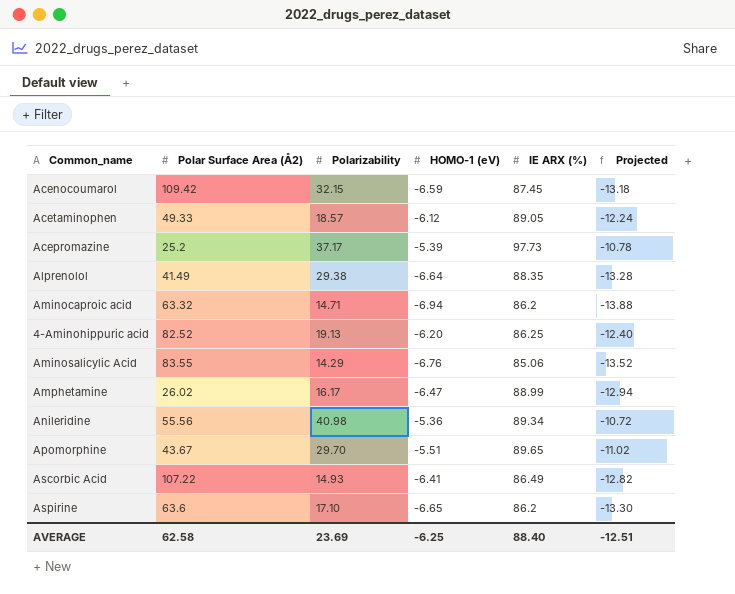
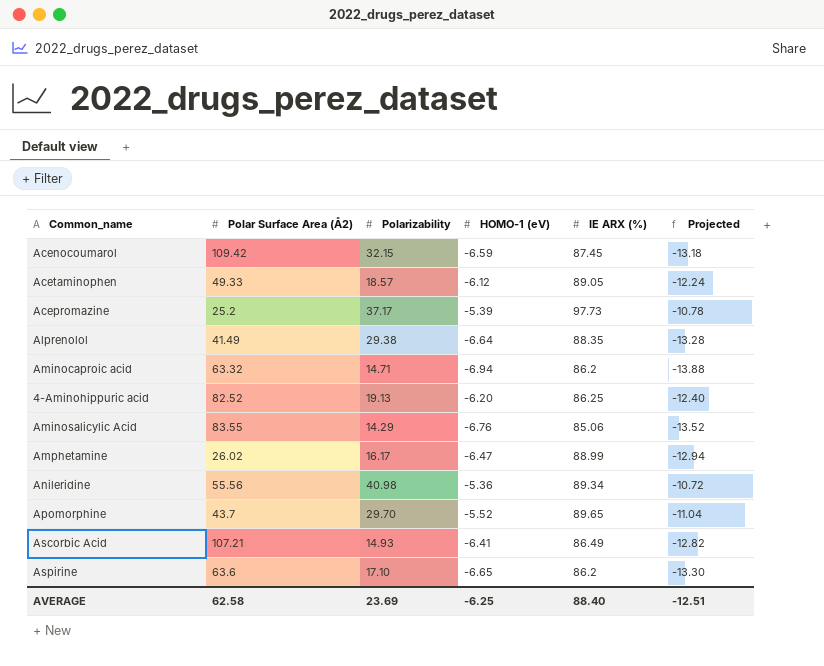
Apomorphine | Polar Surface Area (Å2): 43.67 -> 43.7
Apomorphine | HOMO-1 (eV): -5.51 -> -5.52
Apomorphine | Projected: -11.02 -> -11.04
Ascorbic Acid | Polar Surface Area (Å2): 107.22 -> 107.21

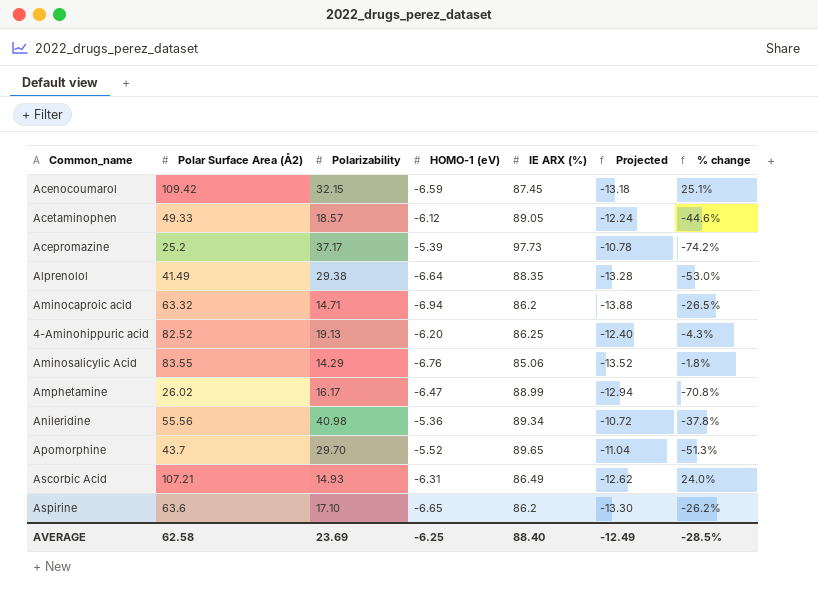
column % change | formula: none -> ([Polar Surface Area (Å2)] - [IE ARX (%)]) / [IE ARX (%)]
Ascorbic Acid | HOMO-1 (eV): -6.41 -> -6.31
Ascorbic Acid | Projected: -12.82 -> -12.62
AVERAGE | Projected: -12.51 -> -12.49

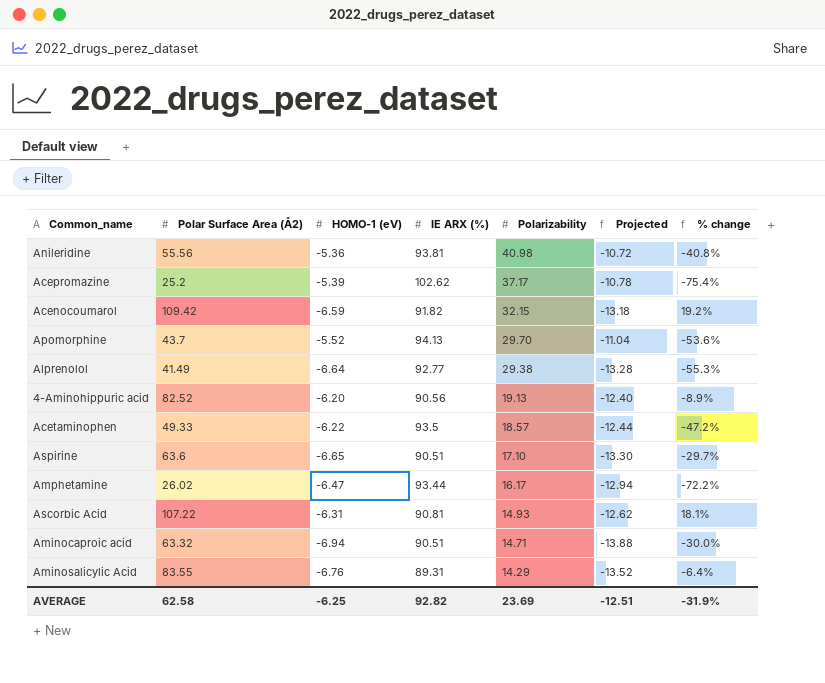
row order: none -> Polarizability descending
column Polarizability | position: 3 -> 5
Anileridine | IE ARX (%): 89.34 -> 93.81
Anileridine | % change: -37.8% -> -40.8%
Acepromazine | IE ARX (%): 97.73 -> 102.62
Acepromazine | % change: -74.2% -> -75.4%
Acenocoumarol | IE ARX (%): 87.45 -> 91.82
Acenocoumarol | % change: 25.1% -> 19.2%
Apomorphine | IE ARX (%): 89.65 -> 94.13
Apomorphine | % change: -51.3% -> -53.6%
Alprenolol | IE ARX (%): 88.35 -> 92.77
Alprenolol | % change: -53.0% -> -55.3%
4-Aminohippuric acid | IE ARX (%): 86.25 -> 90.56
4-Aminohippuric acid | % change: -4.3% -> -8.9%
Acetaminophen | HOMO-1 (eV): -6.12 -> -6.22
Acetaminophen | IE ARX (%): 89.05 -> 93.5
Acetaminophen | Projected: -12.24 -> -12.44
Acetaminophen | % change: -44.6% -> -47.2%
Aspirine | IE ARX (%): 86.2 -> 90.51
Aspirine | % change: -26.2% -> -29.7%
Amphetamine | IE ARX (%): 88.99 -> 93.44
Amphetamine | % change: -70.8% -> -72.2%
Ascorbic Acid | Polar Surface Area (Å2): 107.21 -> 107.22
Ascorbic Acid | IE ARX (%): 86.49 -> 90.81
Ascorbic Acid | % change: 24.0% -> 18.1%
Aminocaproic acid | IE ARX (%): 86.2 -> 90.51
Aminocaproic acid | % change: -26.5% -> -30.0%
Aminosalicylic Acid | IE ARX (%): 85.06 -> 89.31
Aminosalicylic Acid | % change: -1.8% -> -6.4%
AVERAGE | IE ARX (%): 88.40 -> 92.82
AVERAGE | Projected: -12.49 -> -12.51
AVERAGE | % change: -28.5% -> -31.9%

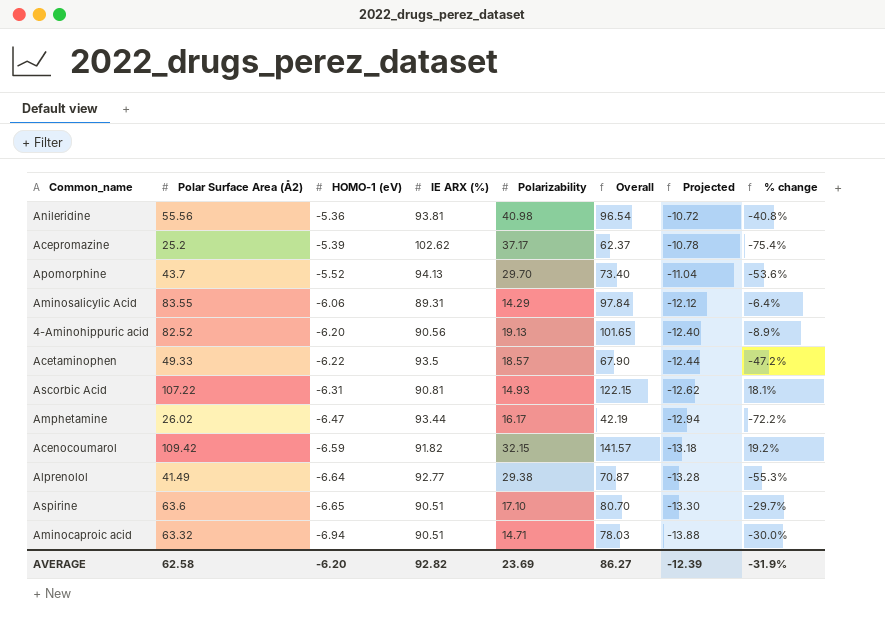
row order: Polarizability descending -> HOMO-1 (eV) descending
column Overall | formula: none -> [Polar Surface Area (Å2)] + [Polarizability]
Aminosalicylic Acid | HOMO-1 (eV): -6.76 -> -6.06
Aminosalicylic Acid | Projected: -13.52 -> -12.12
AVERAGE | HOMO-1 (eV): -6.25 -> -6.20
AVERAGE | Projected: -12.51 -> -12.39

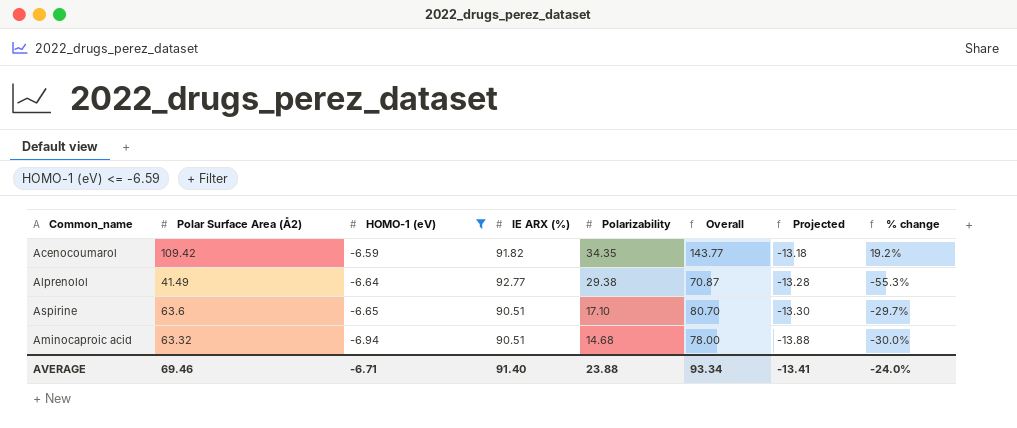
filter: none -> HOMO-1 (eV) <= -6.59
Acenocoumarol | Polarizability: 32.15 -> 34.35
Acenocoumarol | Overall: 141.57 -> 143.77
Aminocaproic acid | Polarizability: 14.71 -> 14.68
Aminocaproic acid | Overall: 78.03 -> 78.00
AVERAGE | Polar Surface Area (Å2): 62.58 -> 69.46
AVERAGE | HOMO-1 (eV): -6.20 -> -6.71
AVERAGE | IE ARX (%): 92.82 -> 91.40
AVERAGE | Polarizability: 23.69 -> 23.88
AVERAGE | Overall: 86.27 -> 93.34
AVERAGE | Projected: -12.39 -> -13.41
AVERAGE | % change: -31.9% -> -24.0%

